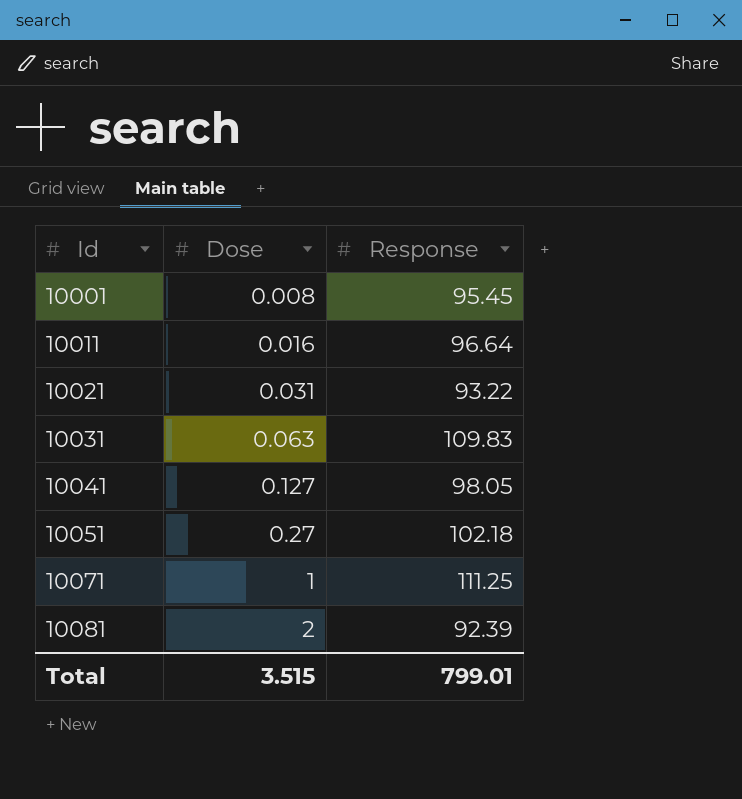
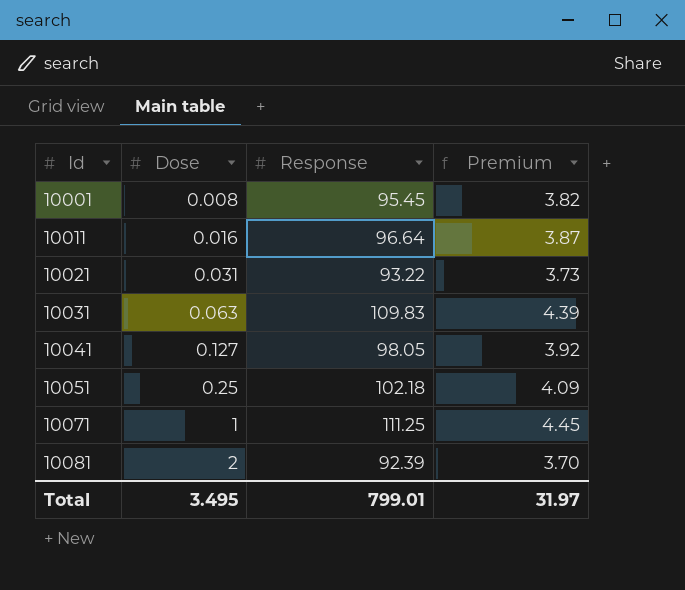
column Premium | formula: none -> [Response] * 0.04
10051 | Dose: 0.27 -> 0.25
Total | Dose: 3.515 -> 3.495

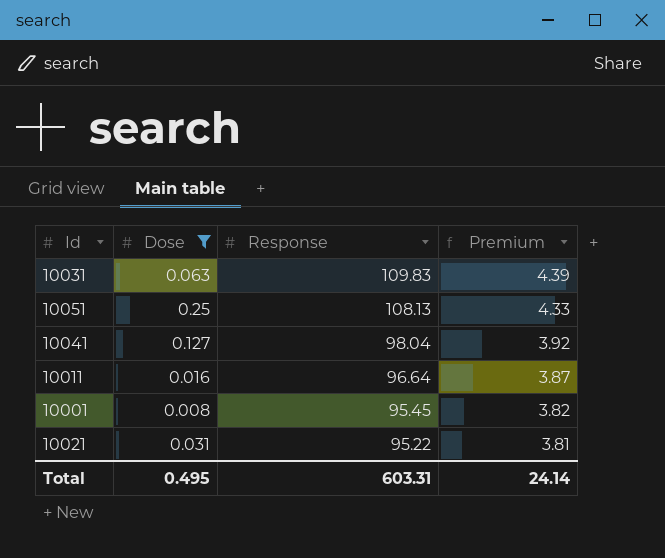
filter: none -> Dose <= 0.25
row order: Id ascending -> Response descending
10051 | Response: 102.18 -> 108.13
10051 | Premium: 4.09 -> 4.33
10041 | Response: 98.05 -> 98.04
10021 | Response: 93.22 -> 95.22
10021 | Premium: 3.73 -> 3.81
Total | Dose: 3.495 -> 0.495
Total | Response: 799.01 -> 603.31
Total | Premium: 31.97 -> 24.14

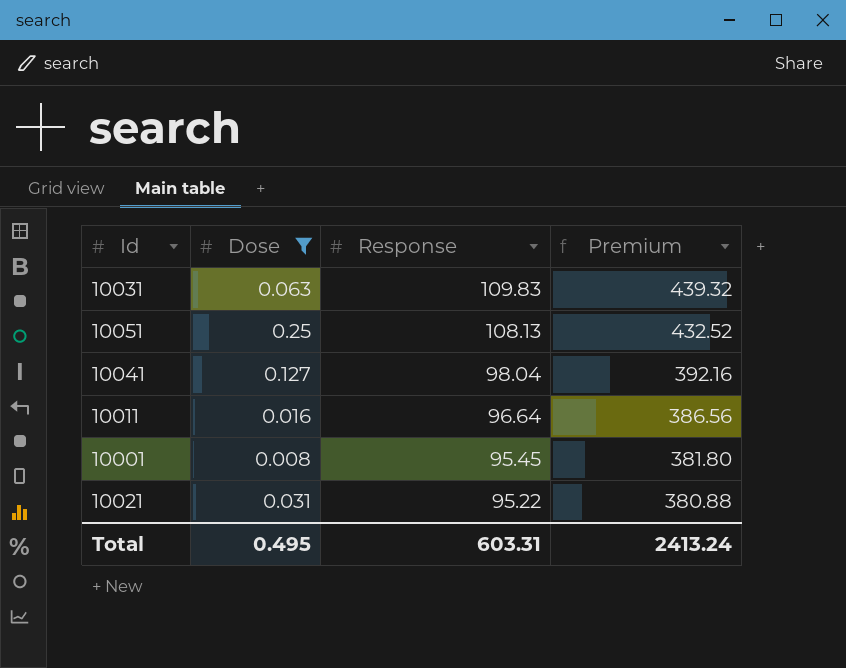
column Premium | formula: [Response] * 0.04 -> [Response] * 4
Total | Premium: 24.14 -> 2413.24

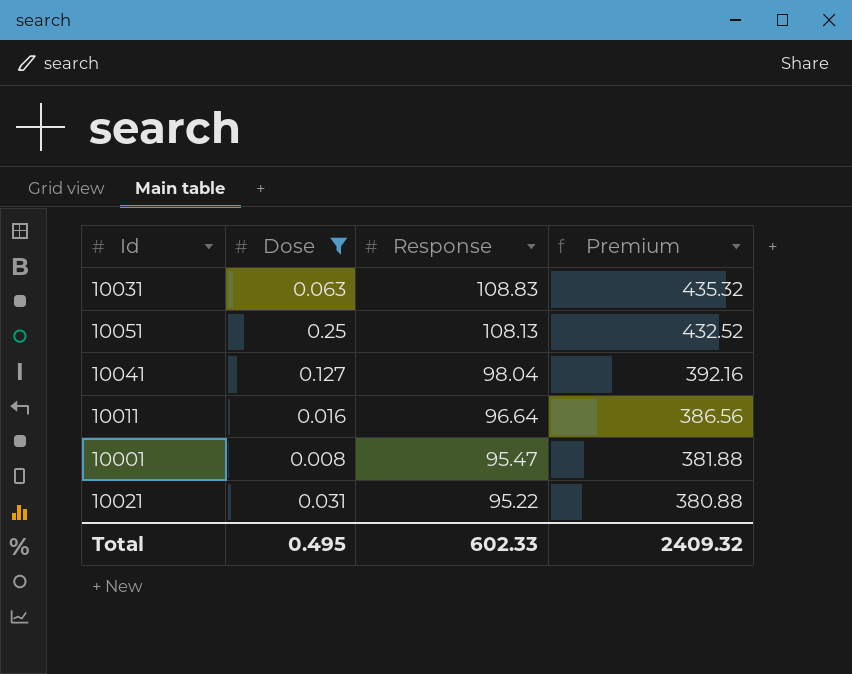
10031 | Response: 109.83 -> 108.83
10031 | Premium: 439.32 -> 435.32
10001 | Response: 95.45 -> 95.47
10001 | Premium: 381.80 -> 381.88
Total | Response: 603.31 -> 602.33
Total | Premium: 2413.24 -> 2409.32

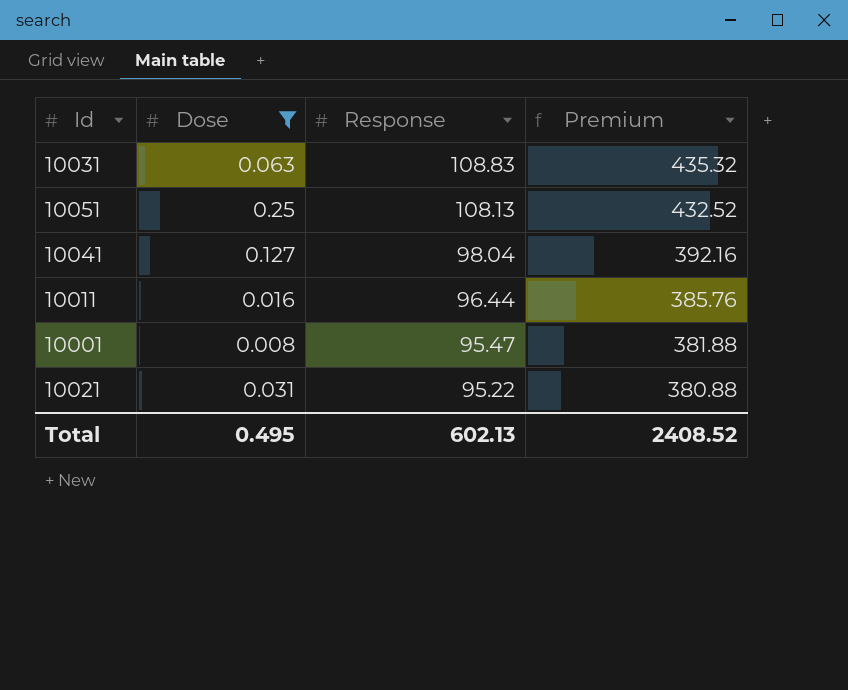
10011 | Response: 96.64 -> 96.44
10011 | Premium: 386.56 -> 385.76
Total | Response: 602.33 -> 602.13
Total | Premium: 2409.32 -> 2408.52

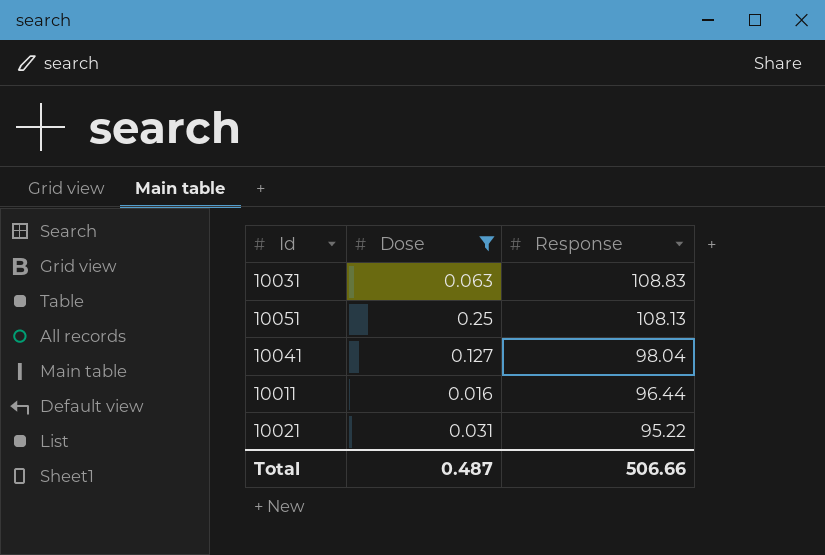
column Premium | formula: [Response] * 4 -> none
row 10001: 0.008 | 95.47 | 381.88 -> none
Total | Dose: 0.495 -> 0.487
Total | Response: 602.13 -> 506.66

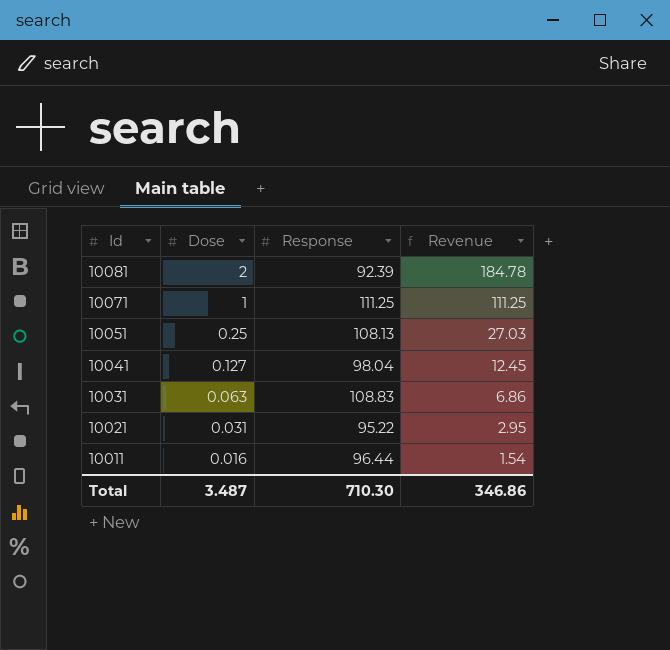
filter: Dose <= 0.25 -> none
row order: Response descending -> Id descending
column Revenue | formula: none -> [Dose] * [Response]
Total | Dose: 0.487 -> 3.487
Total | Response: 506.66 -> 710.30

